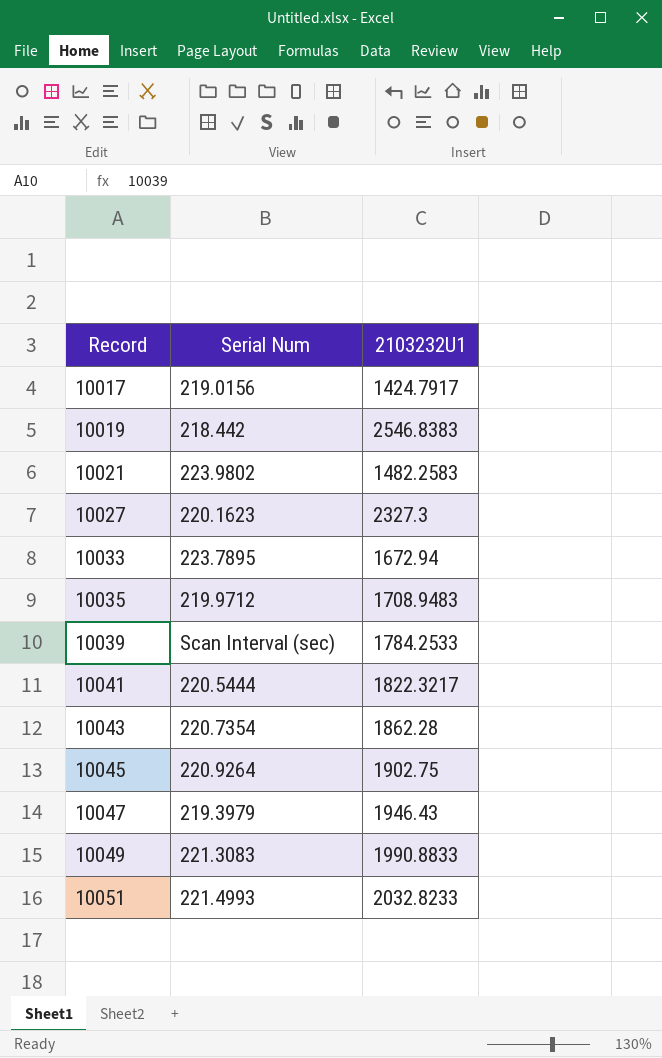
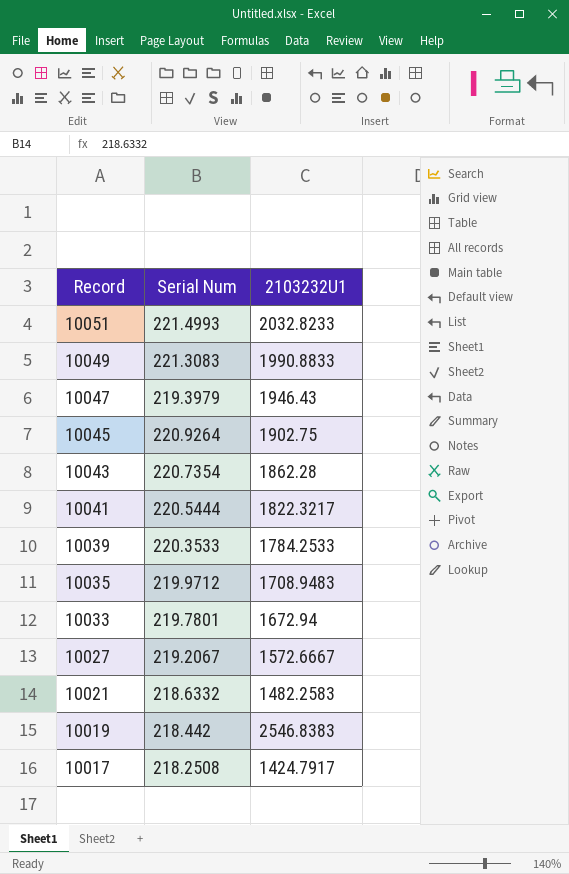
row order: Record ascending -> Record descending
10039 | Serial Num: Scan Interval (sec) -> 220.3533
10033 | Serial Num: 223.7895 -> 219.7801
10027 | Serial Num: 220.1623 -> 219.2067
10027 | 2103232U1: 2327.3 -> 1572.6667
10021 | Serial Num: 223.9802 -> 218.6332
10017 | Serial Num: 219.0156 -> 218.2508

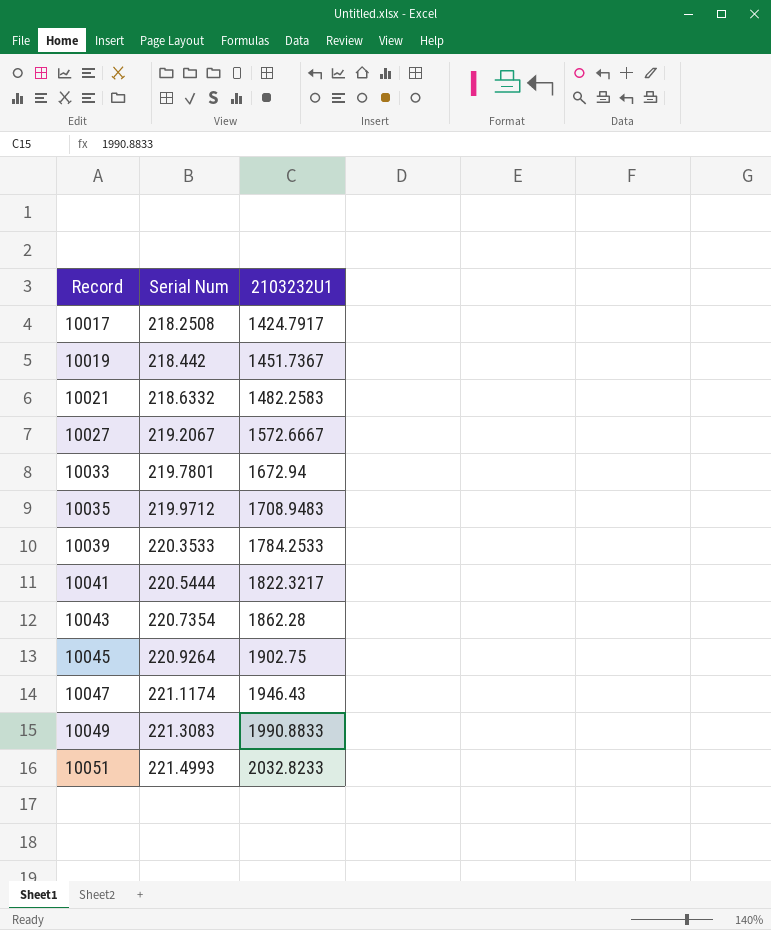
row order: Record descending -> Record ascending
10019 | 2103232U1: 2546.8383 -> 1451.7367
10047 | Serial Num: 219.3979 -> 221.1174

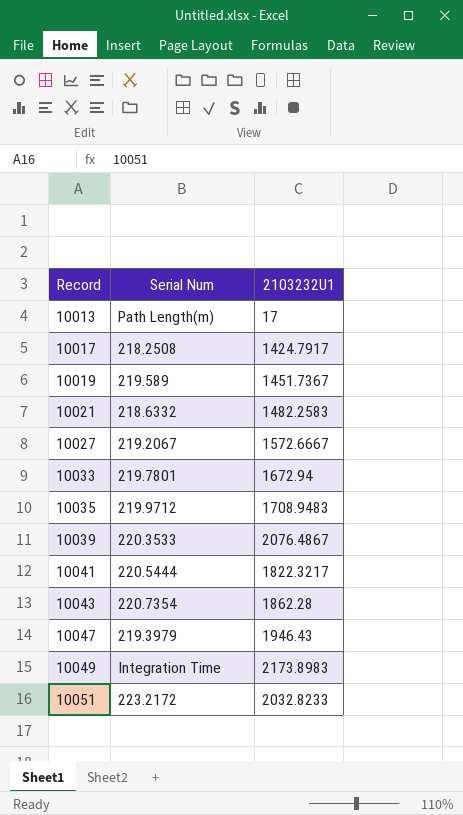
row 10045: 220.9264 | 1902.75 -> none
row 10013: none -> Path Length(m) | 17
10019 | Serial Num: 218.442 -> 219.589
10039 | 2103232U1: 1784.2533 -> 2076.4867
10047 | Serial Num: 221.1174 -> 219.3979
10049 | Serial Num: 221.3083 -> Integration Time
10049 | 2103232U1: 1990.8833 -> 2173.8983
10051 | Serial Num: 221.4993 -> 223.2172

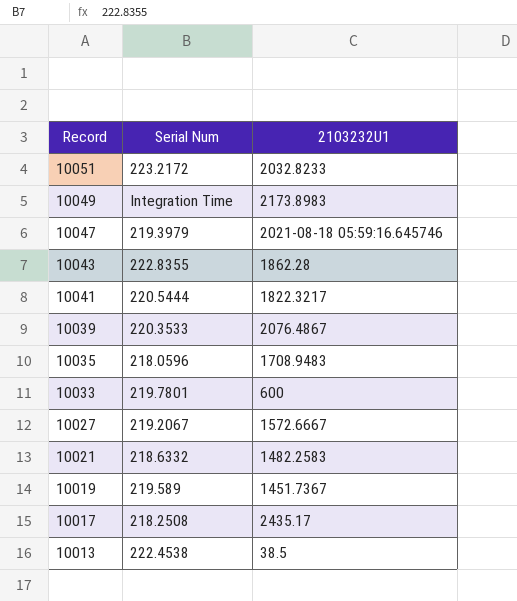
row order: Record ascending -> Record descending
10047 | 2103232U1: 1946.43 -> 2021-08-18 05:59:16.645746
10043 | Serial Num: 220.7354 -> 222.8355
10035 | Serial Num: 219.9712 -> 218.0596
10033 | 2103232U1: 1672.94 -> 600
10017 | 2103232U1: 1424.7917 -> 2435.17
10013 | Serial Num: Path Length(m) -> 222.4538
10013 | 2103232U1: 17 -> 38.5

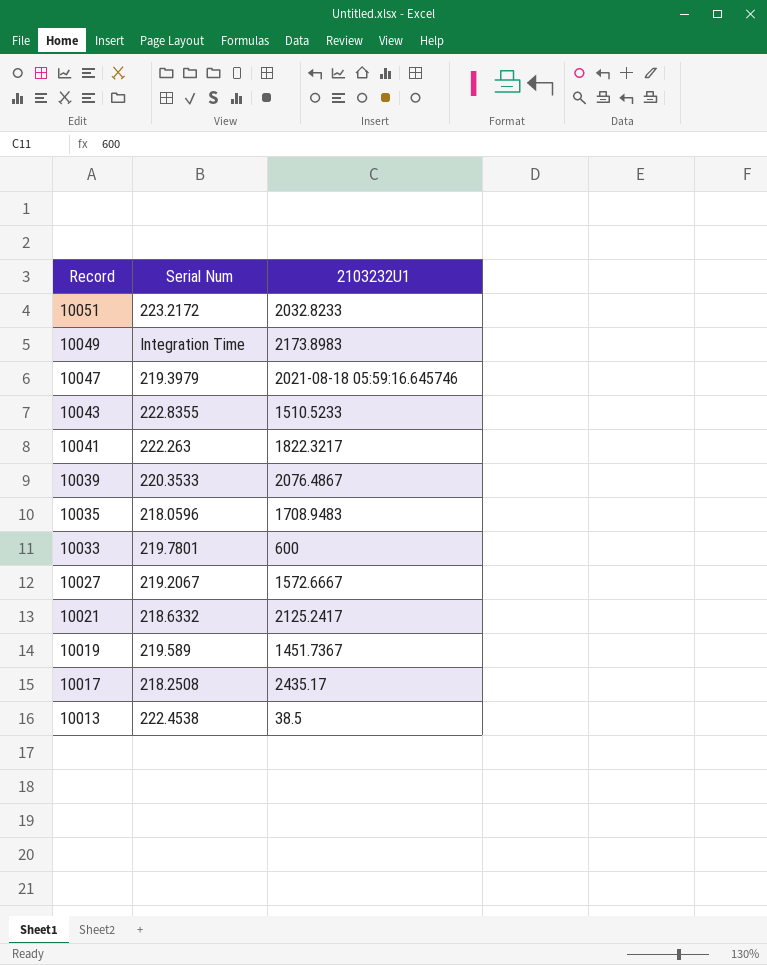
10043 | 2103232U1: 1862.28 -> 1510.5233
10041 | Serial Num: 220.5444 -> 222.263
10021 | 2103232U1: 1482.2583 -> 2125.2417

